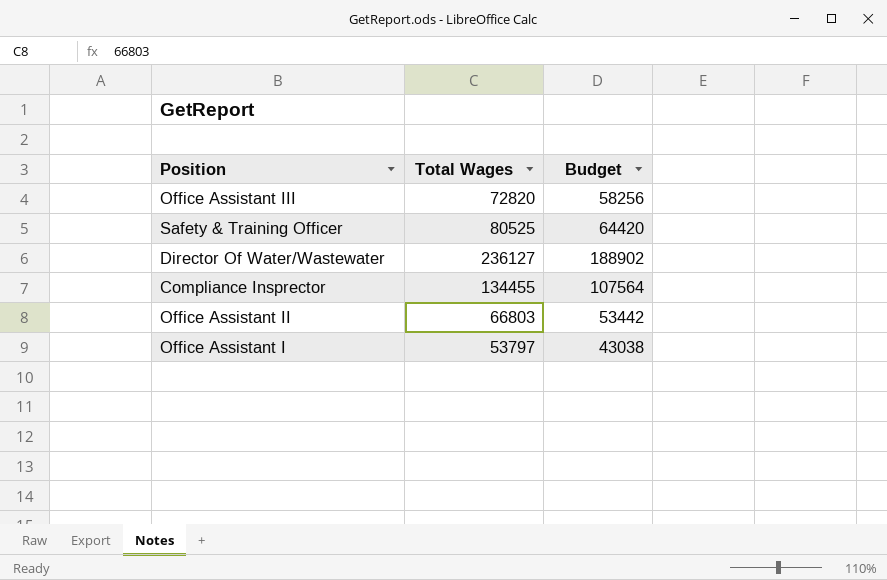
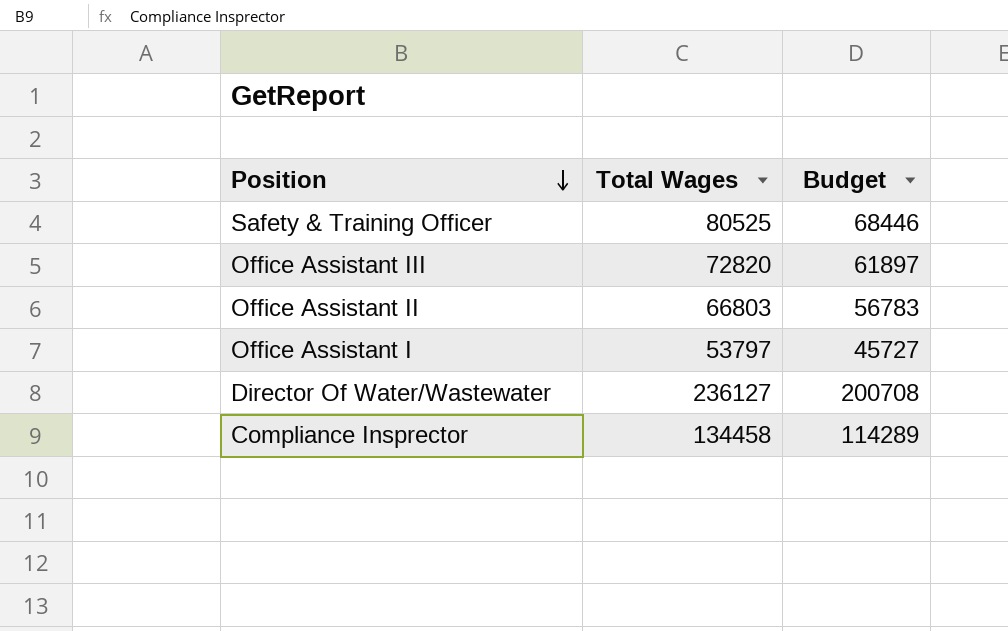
row order: none -> Position descending
column Budget | formula: [Total Wages] * 0.8 -> [Total Wages] * 0.85
Compliance Insprector | Total Wages: 134455 -> 134458

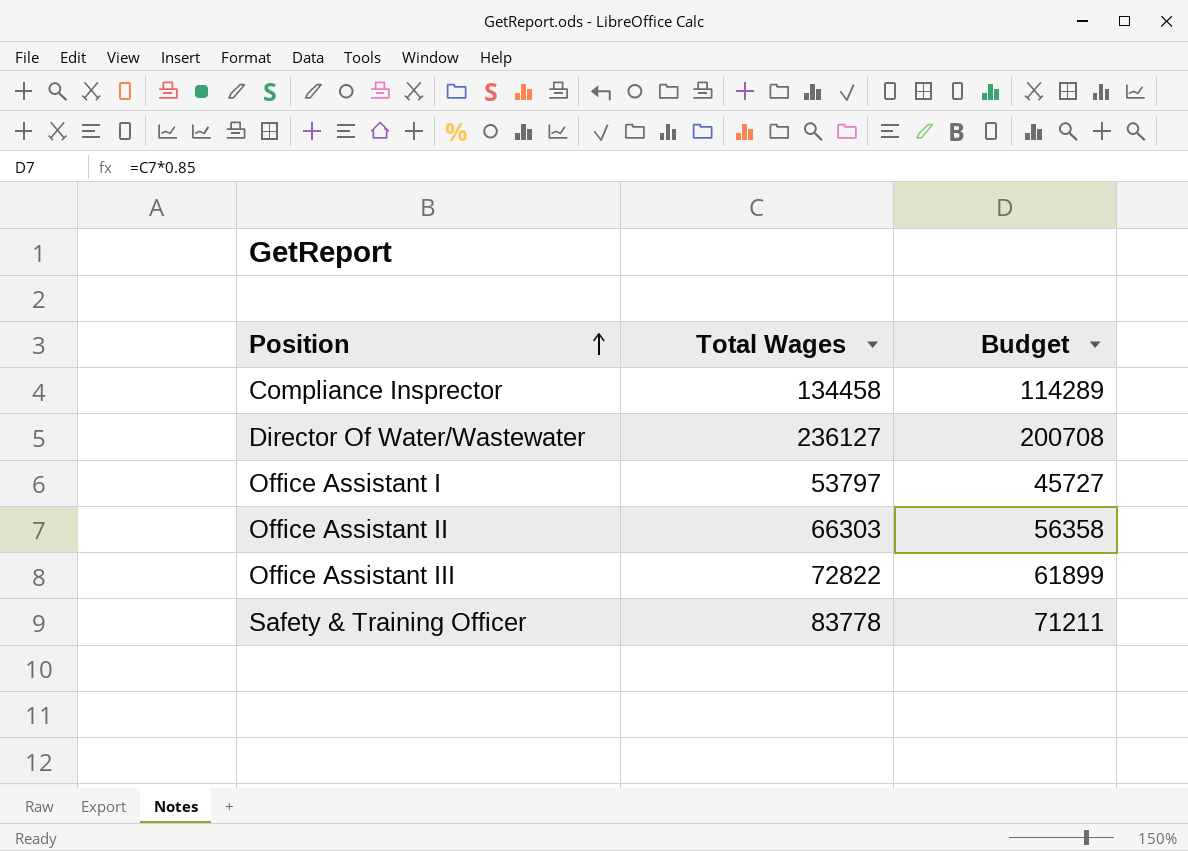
row order: Position descending -> Position ascending
Office Assistant II | Total Wages: 66803 -> 66303
Office Assistant II | Budget: 56783 -> 56358
Office Assistant III | Total Wages: 72820 -> 72822
Office Assistant III | Budget: 61897 -> 61899
Safety & Training Officer | Total Wages: 80525 -> 83778
Safety & Training Officer | Budget: 68446 -> 71211

